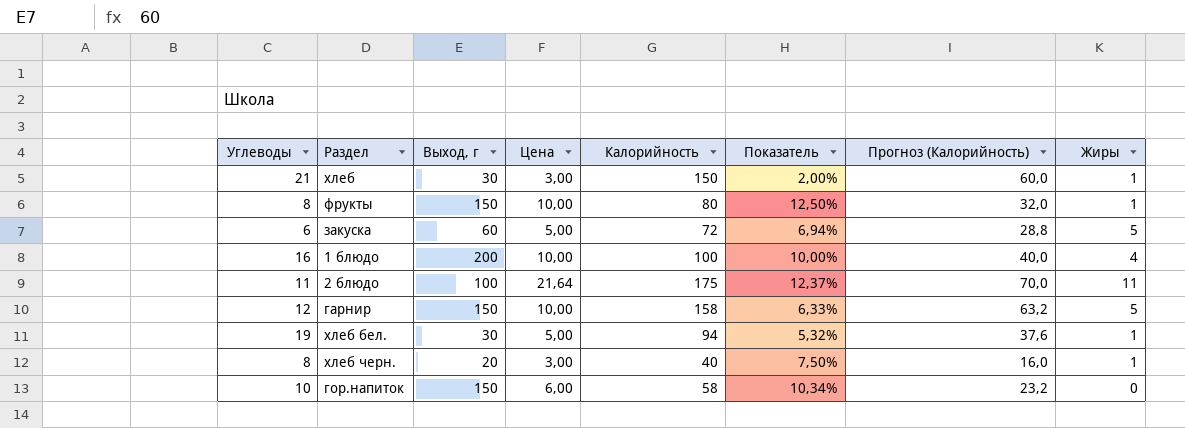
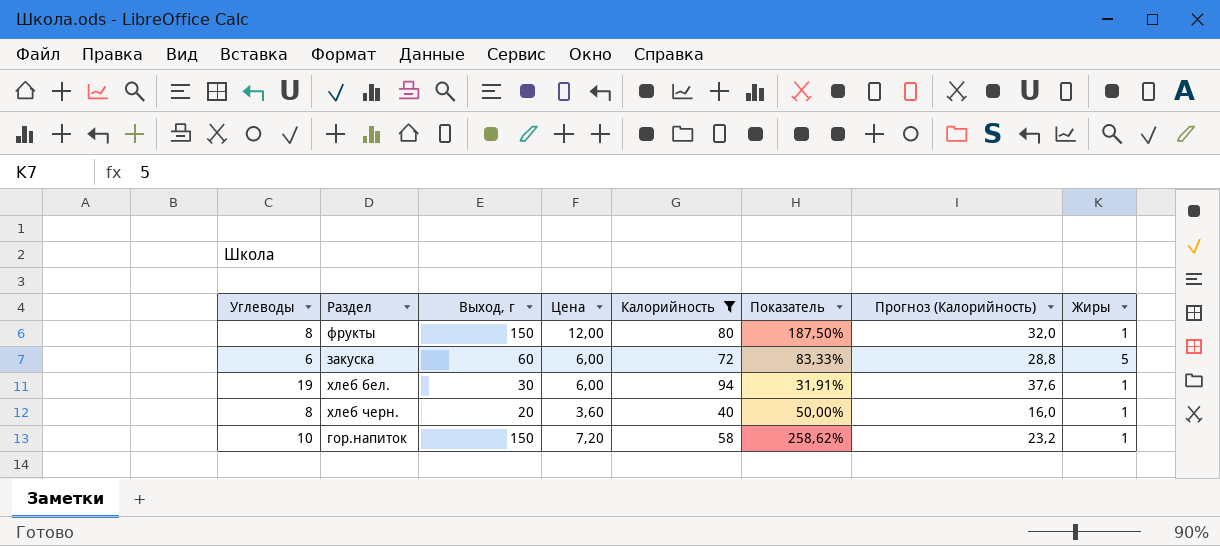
filter: none -> Калорийность <= 94
column Показатель | formula: [Цена] / [Калорийность] -> [Выход, г] / [Калорийность]
фрукты | Цена: 10,00 -> 12,00
закуска | Цена: 5,00 -> 6,00
хлеб бел. | Цена: 5,00 -> 6,00
хлеб черн. | Цена: 3,00 -> 3,60
гор.напиток | Цена: 6,00 -> 7,20
гор.напиток | Жиры: 0 -> 1

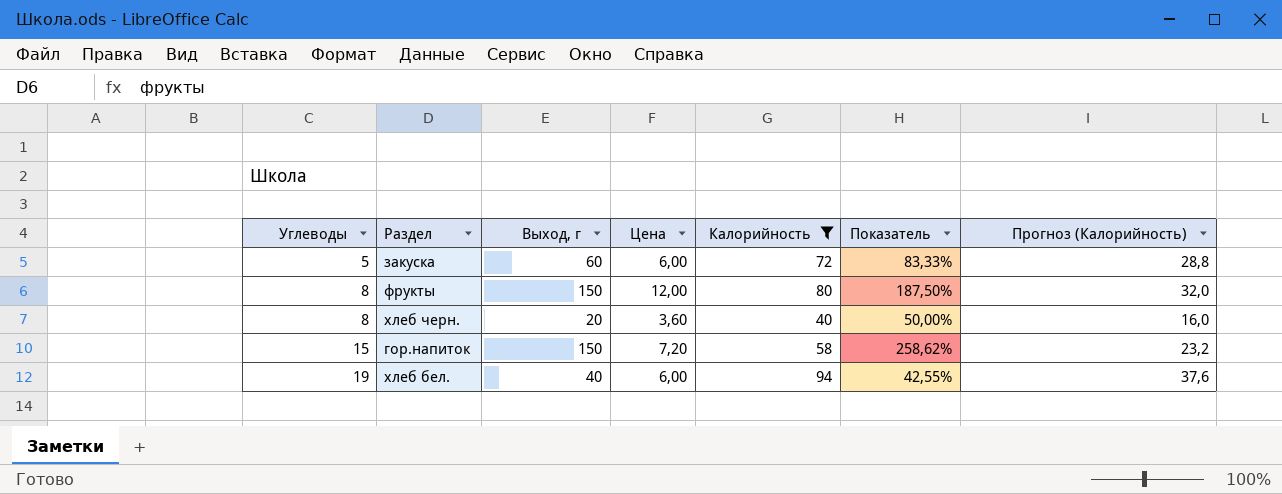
row order: none -> Углеводы ascending
column Жиры | position: 8 -> none
закуска | Углеводы: 6 -> 5
гор.напиток | Углеводы: 10 -> 15
хлеб бел. | Выход, г: 30 -> 40
хлеб бел. | Показатель: 31,91% -> 42,55%

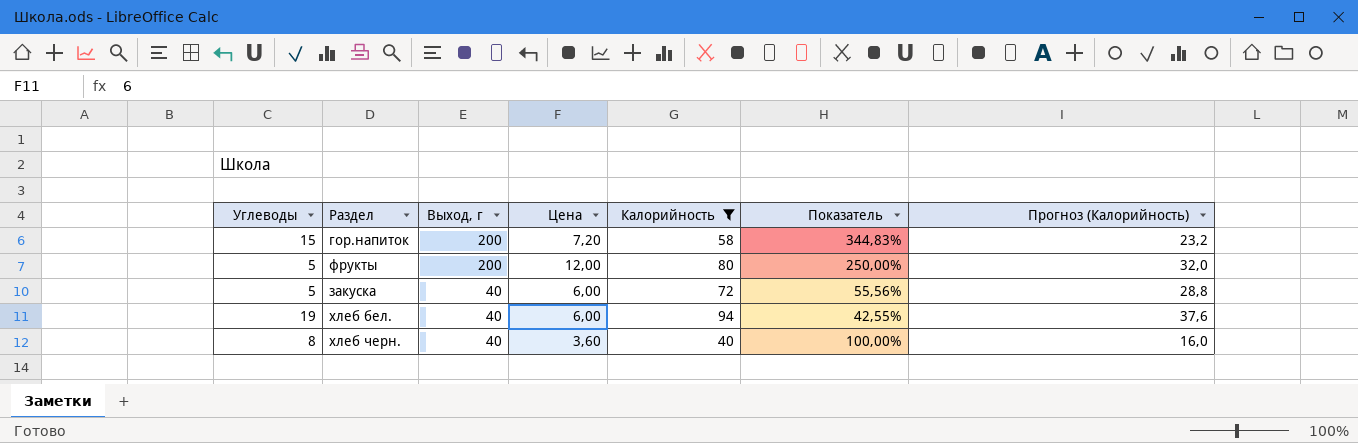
row order: Углеводы ascending -> Выход, г descending
гор.напиток | Выход, г: 150 -> 200
гор.напиток | Показатель: 258,62% -> 344,83%
фрукты | Углеводы: 8 -> 5
фрукты | Выход, г: 150 -> 200
фрукты | Показатель: 187,50% -> 250,00%
закуска | Выход, г: 60 -> 40
закуска | Показатель: 83,33% -> 55,56%
хлеб черн. | Выход, г: 20 -> 40
хлеб черн. | Показатель: 50,00% -> 100,00%

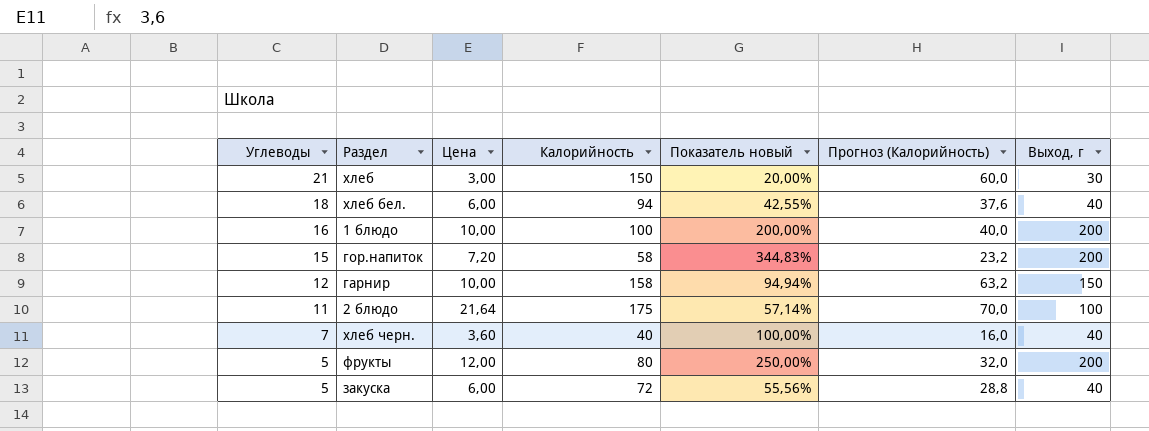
filter: Калорийность <= 94 -> none
row order: Выход, г descending -> Углеводы descending
column name: Показатель -> Показатель новый
column Выход, г | position: 3 -> 7
хлеб бел. | Углеводы: 19 -> 18
хлеб черн. | Углеводы: 8 -> 7

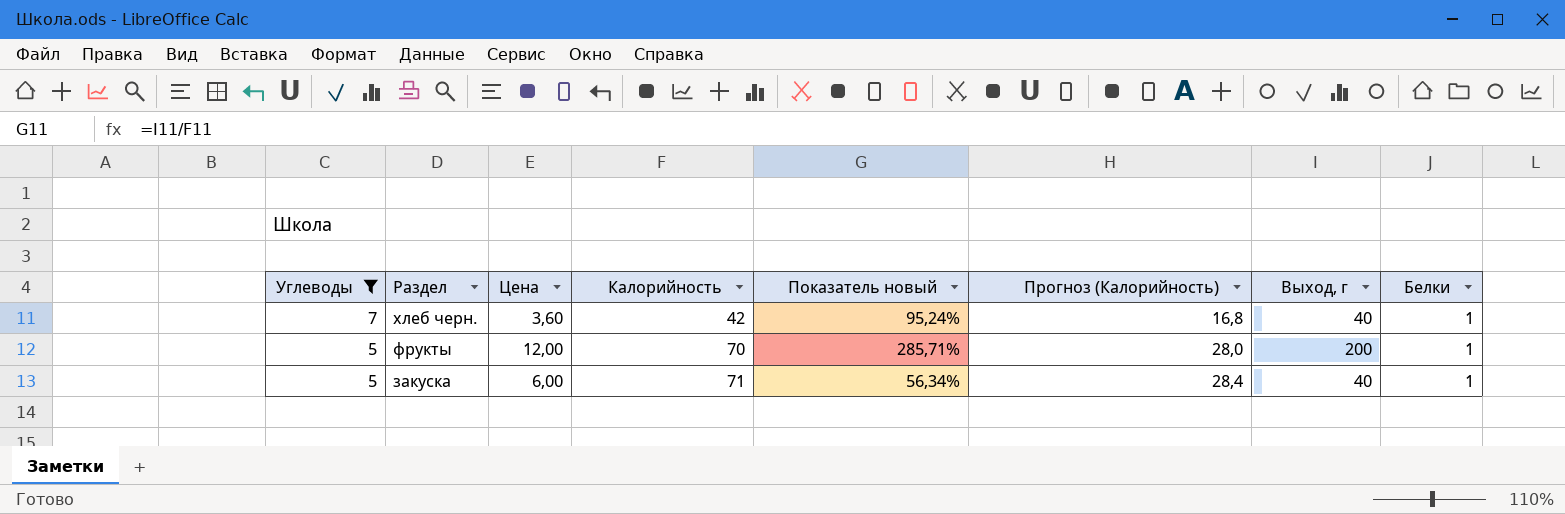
filter: none -> Углеводы <= 7
column Белки | position: none -> 8
хлеб черн. | Калорийность: 40 -> 42
хлеб черн. | Показатель новый: 100,00% -> 95,24%
хлеб черн. | Прогноз (Калорийность): 16,0 -> 16,8
фрукты | Калорийность: 80 -> 70
фрукты | Показатель новый: 250,00% -> 285,71%
фрукты | Прогноз (Калорийность): 32,0 -> 28,0
закуска | Калорийность: 72 -> 71
закуска | Показатель новый: 55,56% -> 56,34%
закуска | Прогноз (Калорийность): 28,8 -> 28,4

